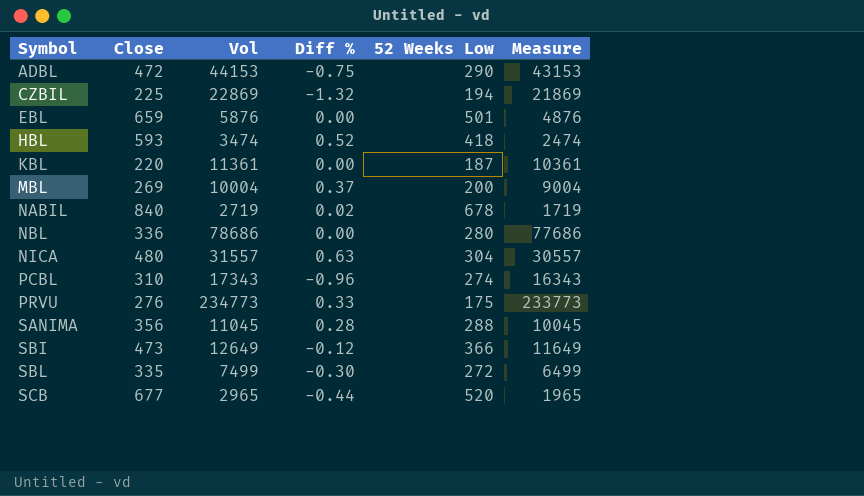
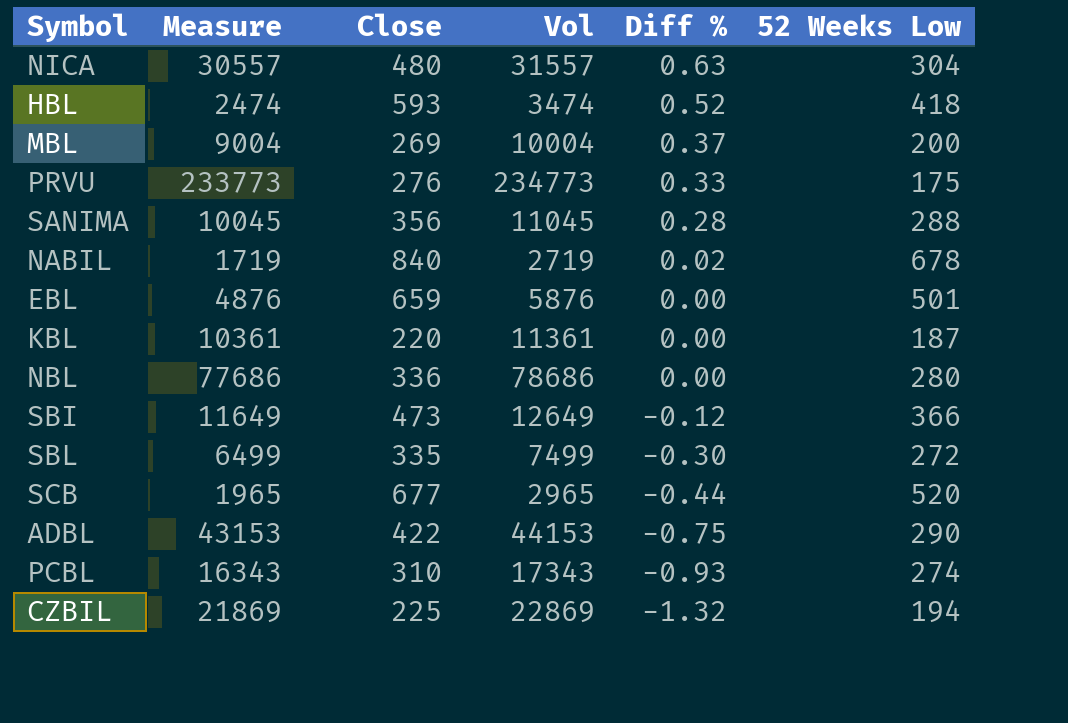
row order: Symbol ascending -> Diff % descending
column Measure | position: 6 -> 2
ADBL | Close: 472 -> 422
PCBL | Diff %: -0.96 -> -0.93

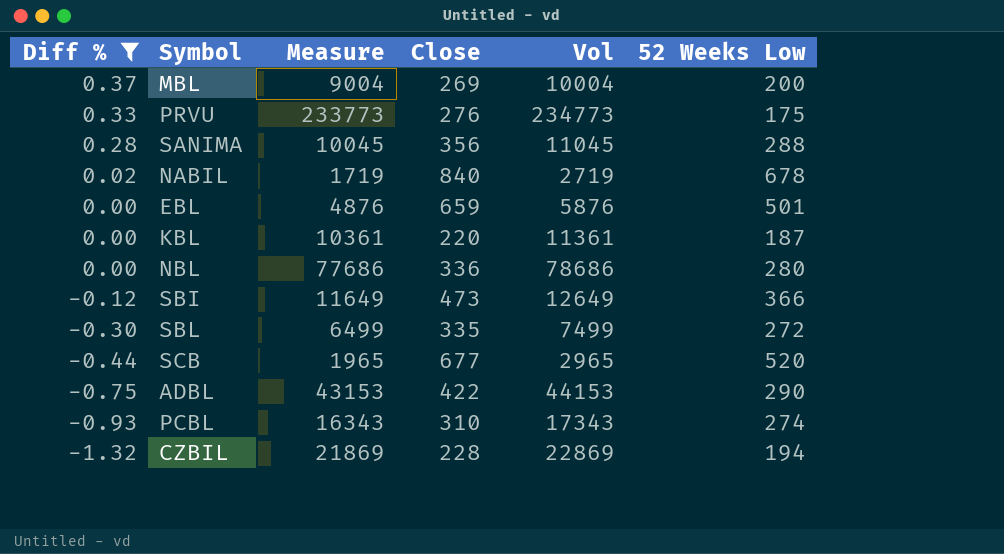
filter: none -> Diff % <= 0.37
column Diff % | position: 5 -> 1
CZBIL | Close: 225 -> 228

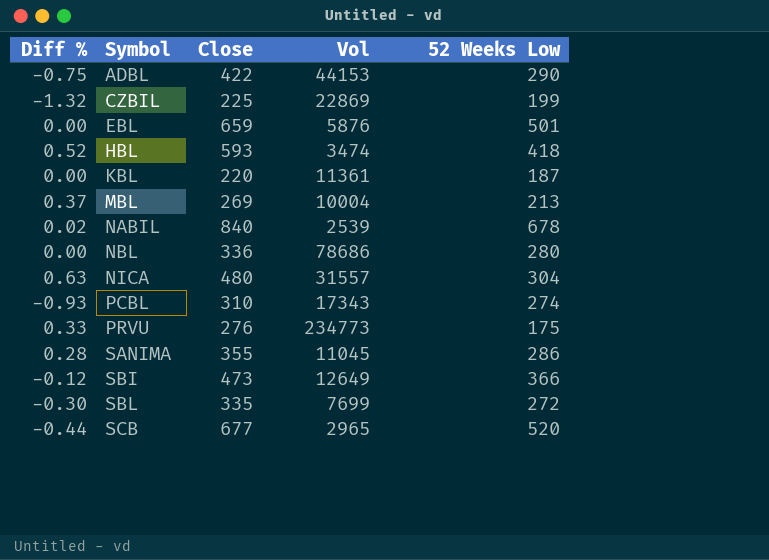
filter: Diff % <= 0.37 -> none
row order: Diff % descending -> Symbol ascending
column Measure | formula: [Vol] - 1000 -> none
CZBIL | Close: 228 -> 225
CZBIL | 52 Weeks Low: 194 -> 199
MBL | 52 Weeks Low: 200 -> 213
NABIL | Vol: 2719 -> 2539
SANIMA | Close: 356 -> 355
SANIMA | 52 Weeks Low: 288 -> 286
SBL | Vol: 7499 -> 7699

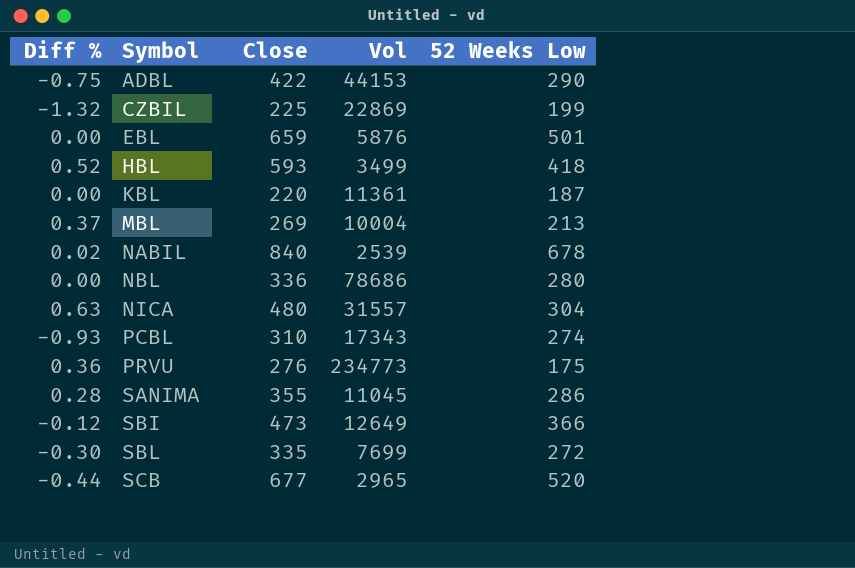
HBL | Vol: 3474 -> 3499
PRVU | Diff %: 0.33 -> 0.36

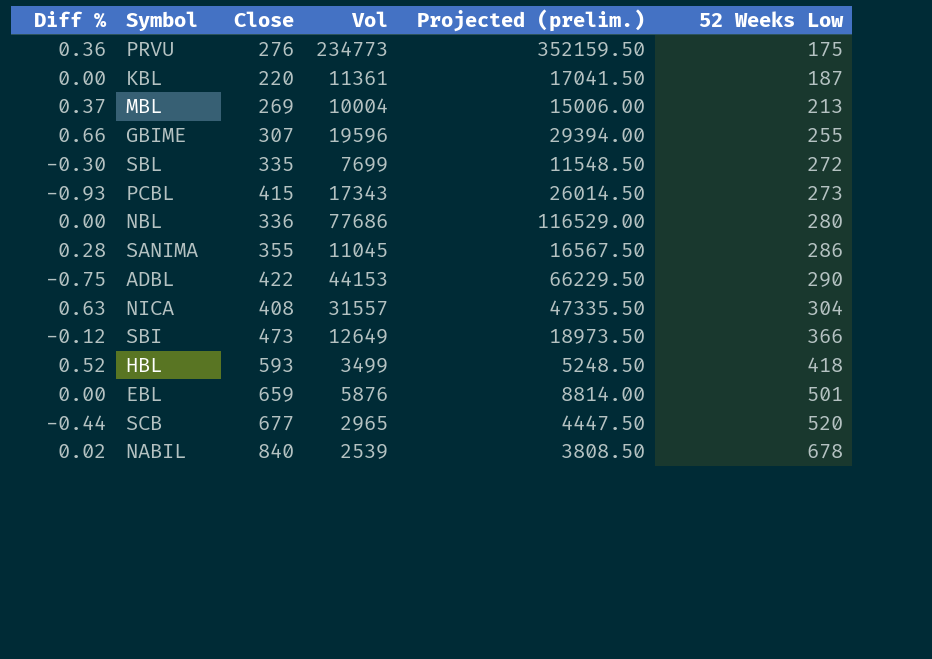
row order: Symbol ascending -> 52 Weeks Low ascending
column Projected (prelim.) | formula: none -> [Vol] * 1.5
row CZBIL: -1.32 | 225 | 22869 | 199 -> none
row GBIME: none -> 0.66 | 307 | 19596 | 29394.00 | 255
PCBL | Close: 310 -> 415
PCBL | 52 Weeks Low: 274 -> 273
NBL | Vol: 78686 -> 77686
NICA | Close: 480 -> 408

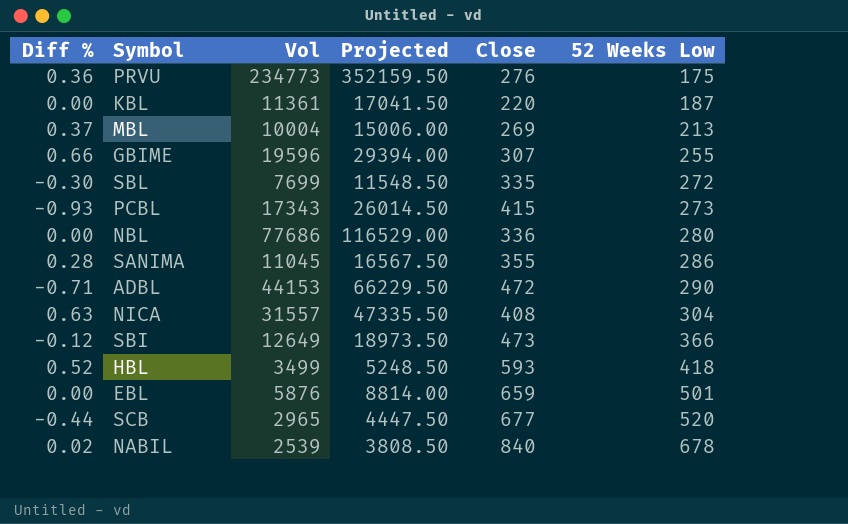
column name: Projected (prelim.) -> Projected
column Close | position: 3 -> 5
ADBL | Diff %: -0.75 -> -0.71
ADBL | Close: 422 -> 472

